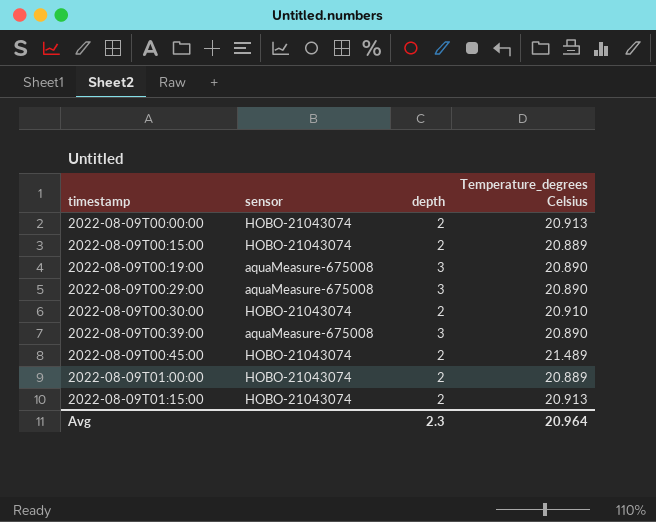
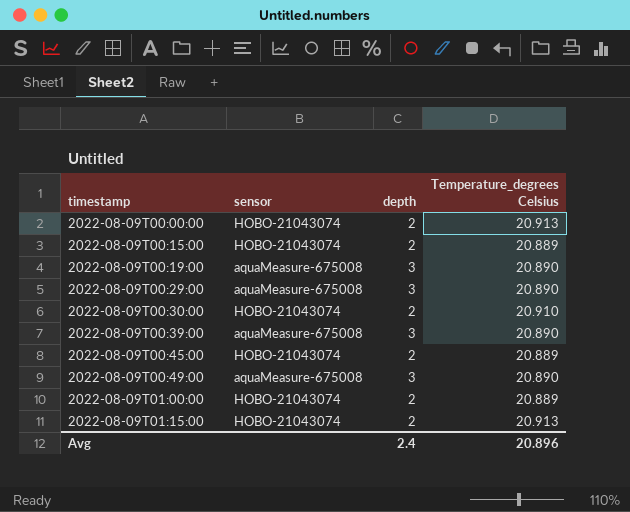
2022-08-09T00:45:00 | Temperature_degrees Celsius: 21.489 -> 20.889
row 2022-08-09T00:49:00: none -> aquaMeasure-675008 | 3 | 20.890
Avg | depth: 2.3 -> 2.4
Avg | Temperature_degrees Celsius: 20.964 -> 20.896

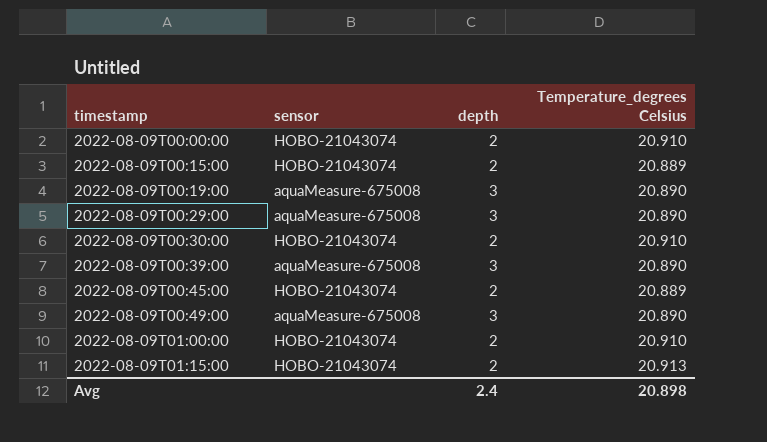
2022-08-09T00:00:00 | Temperature_degrees Celsius: 20.913 -> 20.910
2022-08-09T01:00:00 | Temperature_degrees Celsius: 20.889 -> 20.910
Avg | Temperature_degrees Celsius: 20.896 -> 20.898

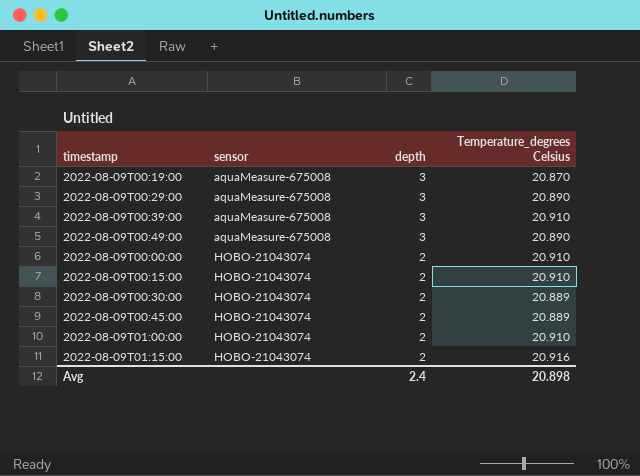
row order: timestamp ascending -> sensor ascending
2022-08-09T00:19:00 | Temperature_degrees Celsius: 20.890 -> 20.870
2022-08-09T00:39:00 | Temperature_degrees Celsius: 20.890 -> 20.910
2022-08-09T00:15:00 | Temperature_degrees Celsius: 20.889 -> 20.910
2022-08-09T00:30:00 | Temperature_degrees Celsius: 20.910 -> 20.889
2022-08-09T01:15:00 | Temperature_degrees Celsius: 20.913 -> 20.916

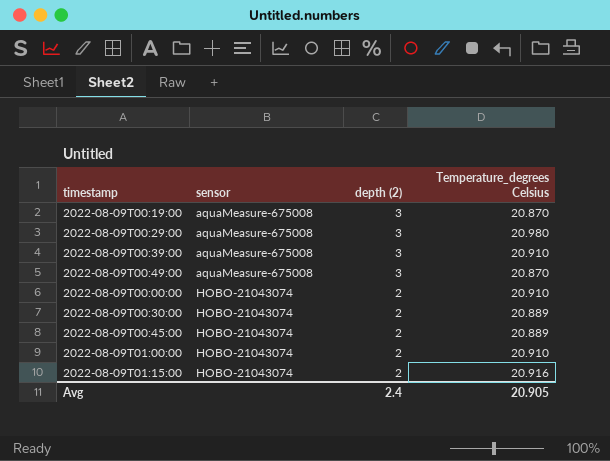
column name: depth -> depth (2)
row 2022-08-09T00:15:00: HOBO-21043074 | 2 | 20.910 -> none
2022-08-09T00:29:00 | Temperature_degrees Celsius: 20.890 -> 20.980
2022-08-09T00:49:00 | Temperature_degrees Celsius: 20.890 -> 20.870
Avg | Temperature_degrees Celsius: 20.898 -> 20.905

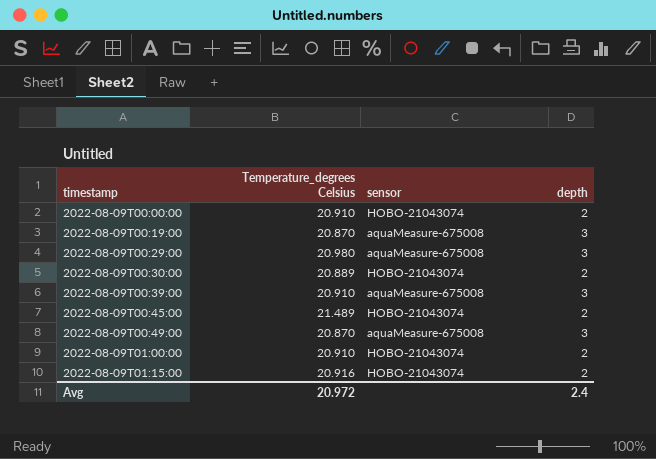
row order: sensor ascending -> timestamp ascending
column Temperature_degrees Celsius | position: 4 -> 2
column name: depth (2) -> depth
2022-08-09T00:45:00 | Temperature_degrees Celsius: 20.889 -> 21.489
Avg | Temperature_degrees Celsius: 20.905 -> 20.972

